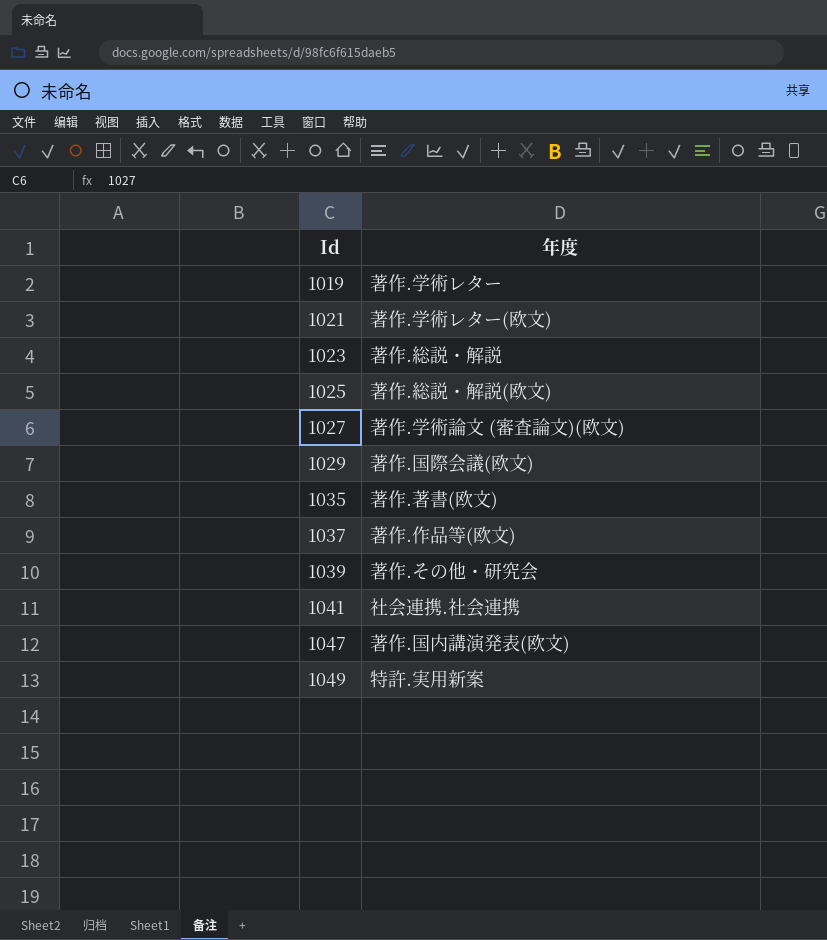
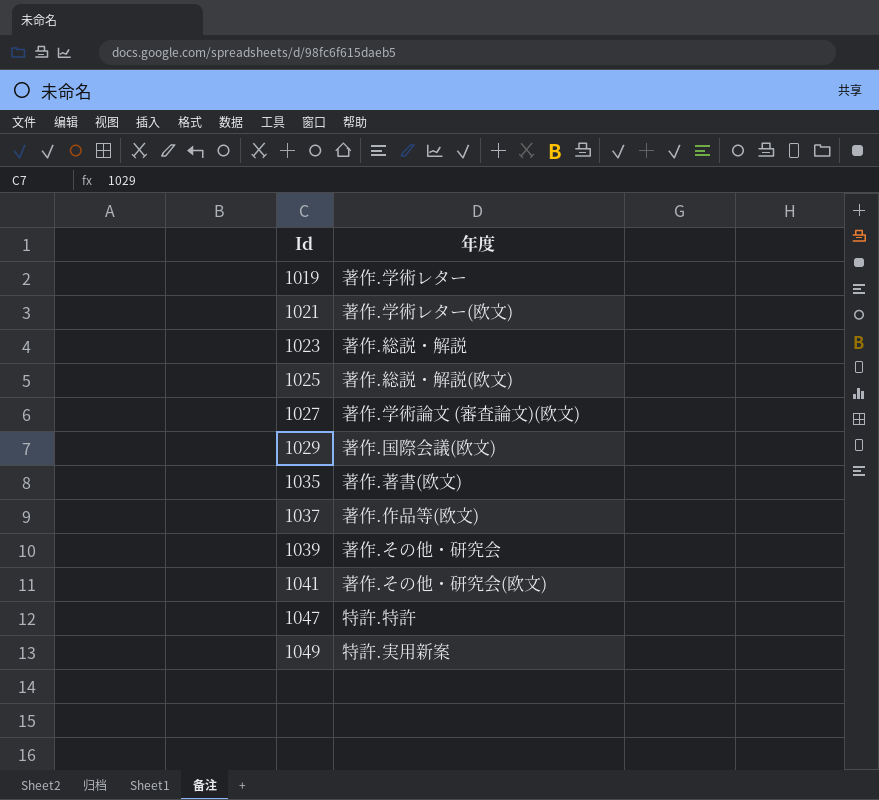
1041 | 年度: 社会連携.社会連携 -> 著作.その他・研究会(欧文)
1047 | 年度: 著作.国内講演発表(欧文) -> 特許.特許

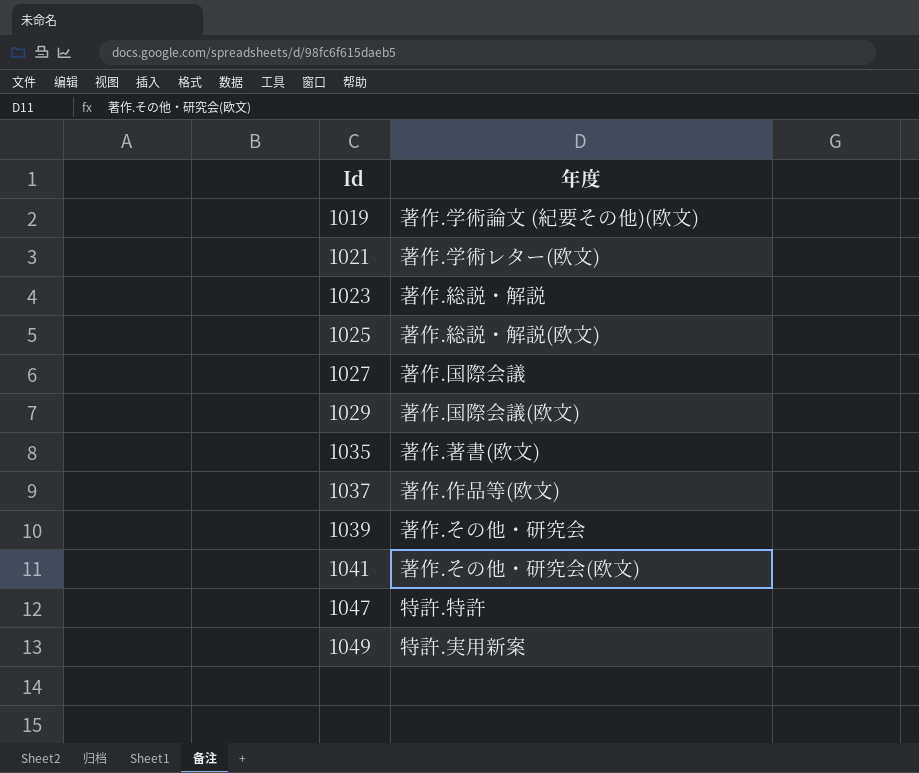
1019 | 年度: 著作.学術レター -> 著作.学術論文 (紀要その他)(欧文)
1027 | 年度: 著作.学術論文 (審査論文)(欧文) -> 著作.国際会議

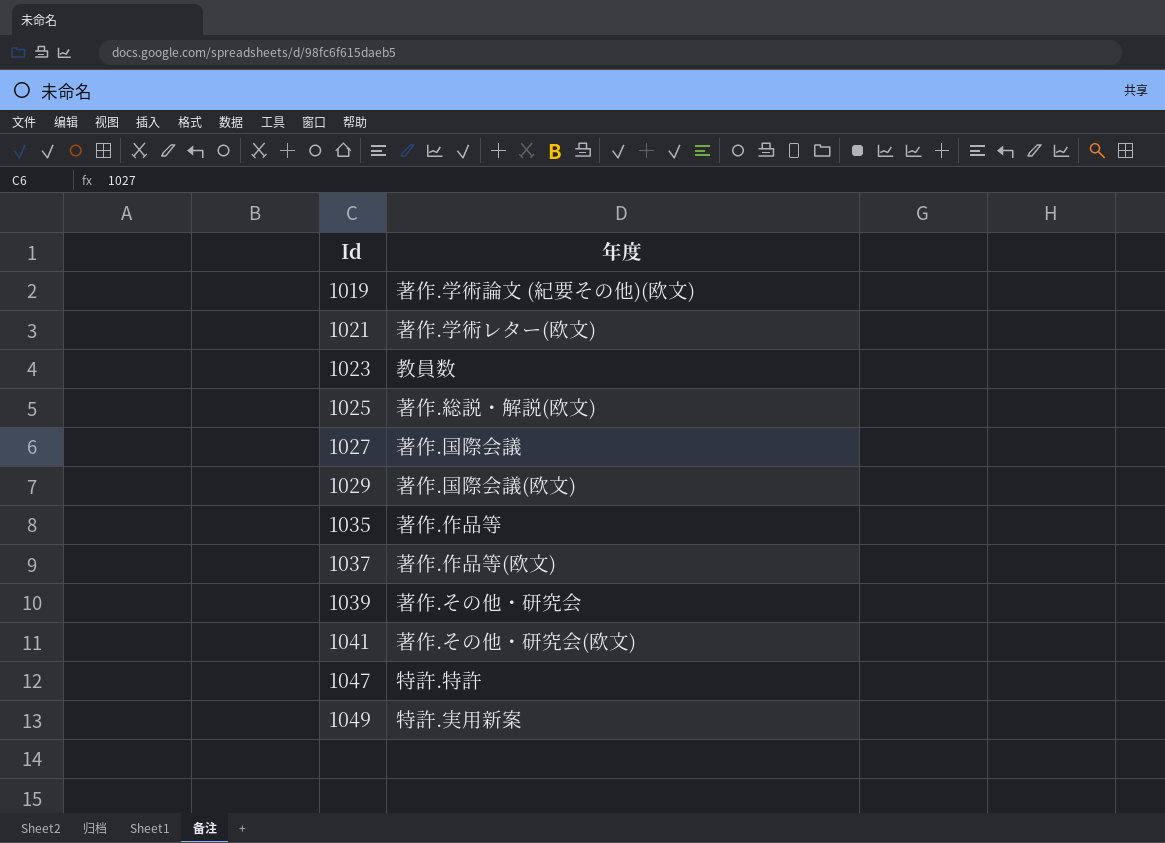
1023 | 年度: 著作.総説・解説 -> 教員数
1035 | 年度: 著作.著書(欧文) -> 著作.作品等

